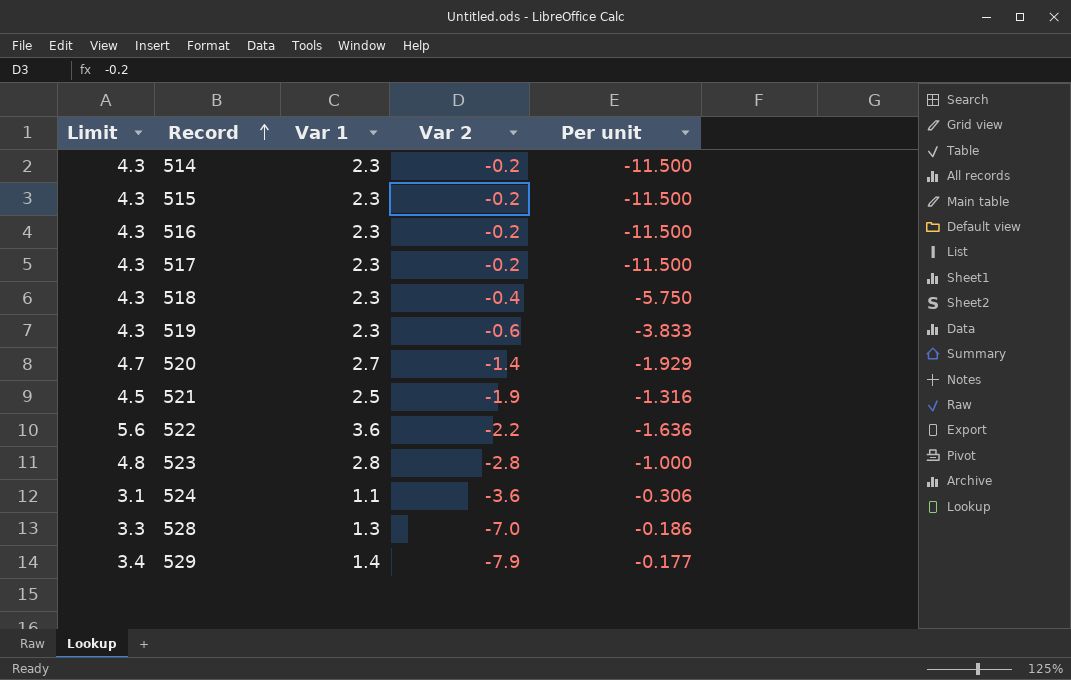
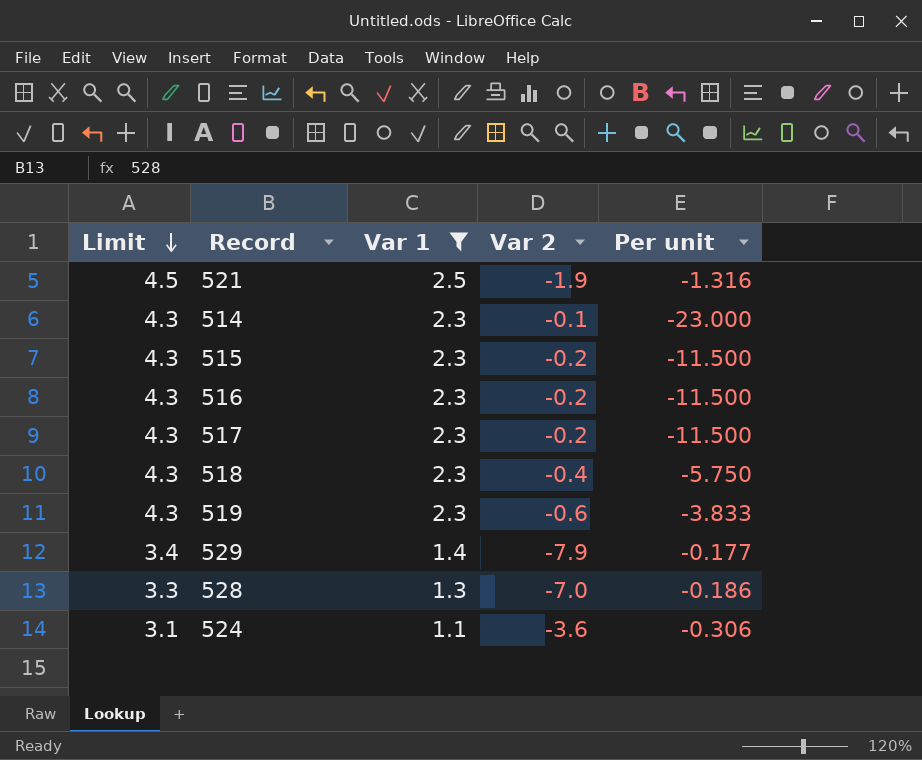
filter: none -> Var 1 <= 2.5
row order: Record ascending -> Limit descending
514 | Var 2: -0.2 -> -0.1
514 | Per unit: -11.500 -> -23.000

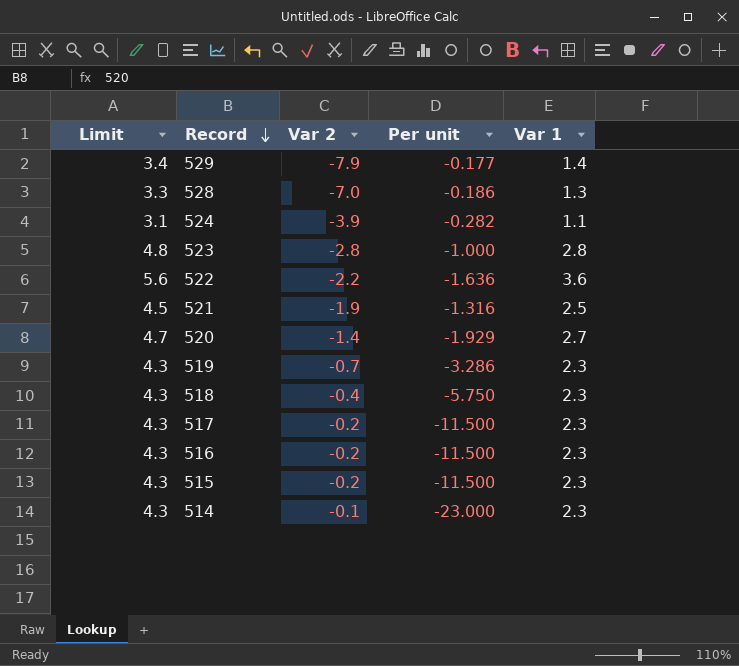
filter: Var 1 <= 2.5 -> none
row order: Limit descending -> Record descending
column Var 1 | position: 3 -> 5
524 | Var 2: -3.6 -> -3.9
524 | Per unit: -0.306 -> -0.282
519 | Var 2: -0.6 -> -0.7
519 | Per unit: -3.833 -> -3.286

